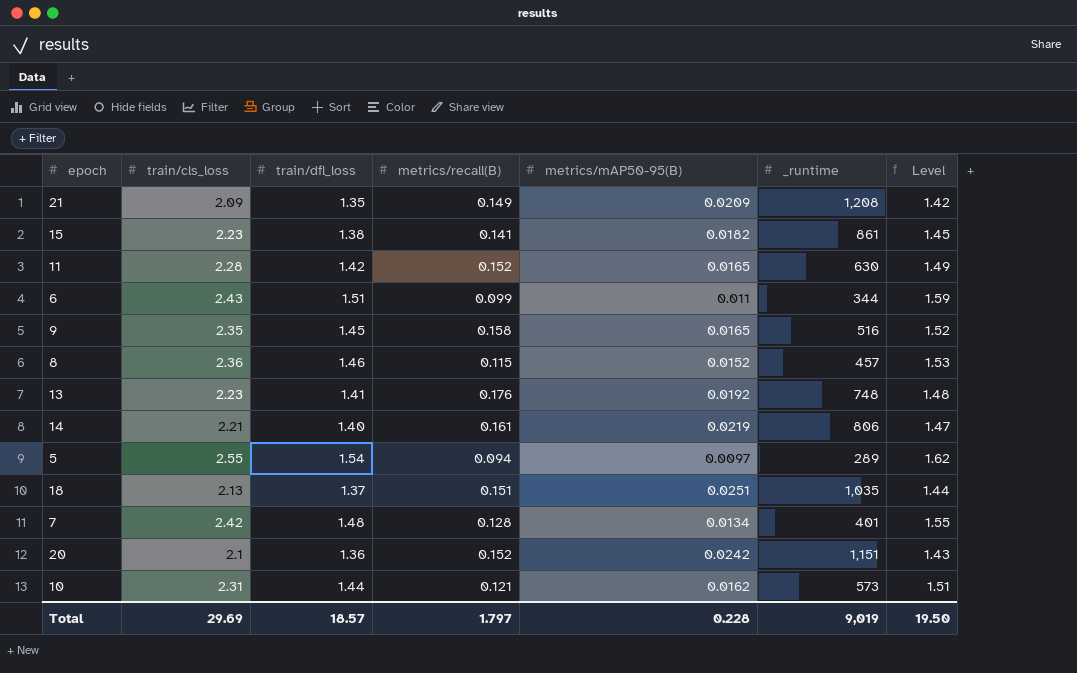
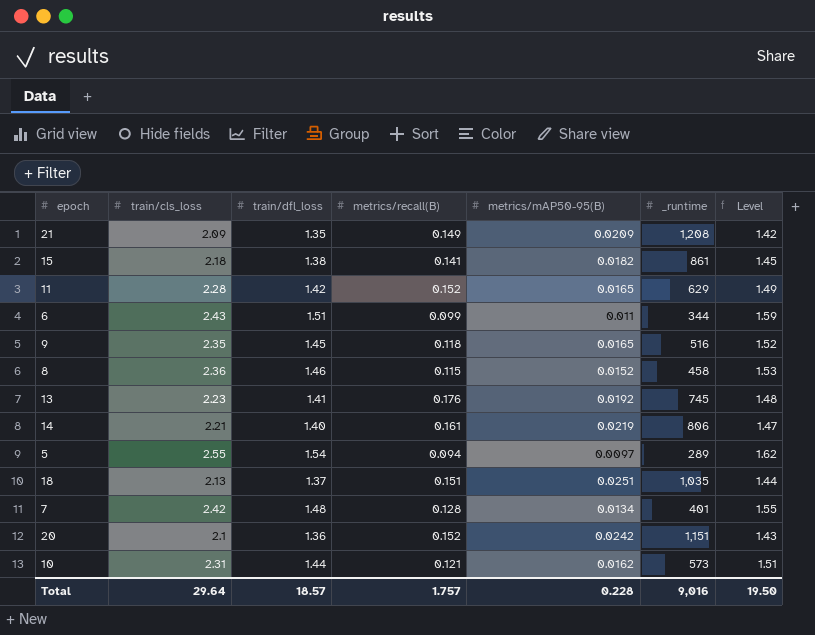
15 | train/cls_loss: 2.23 -> 2.18
11 | _runtime: 630 -> 629
9 | metrics/recall(B): 0.158 -> 0.118
8 | _runtime: 457 -> 458
13 | _runtime: 748 -> 745
Total | train/cls_loss: 29.69 -> 29.64
Total | metrics/recall(B): 1.797 -> 1.757
Total | _runtime: 9,019 -> 9,016

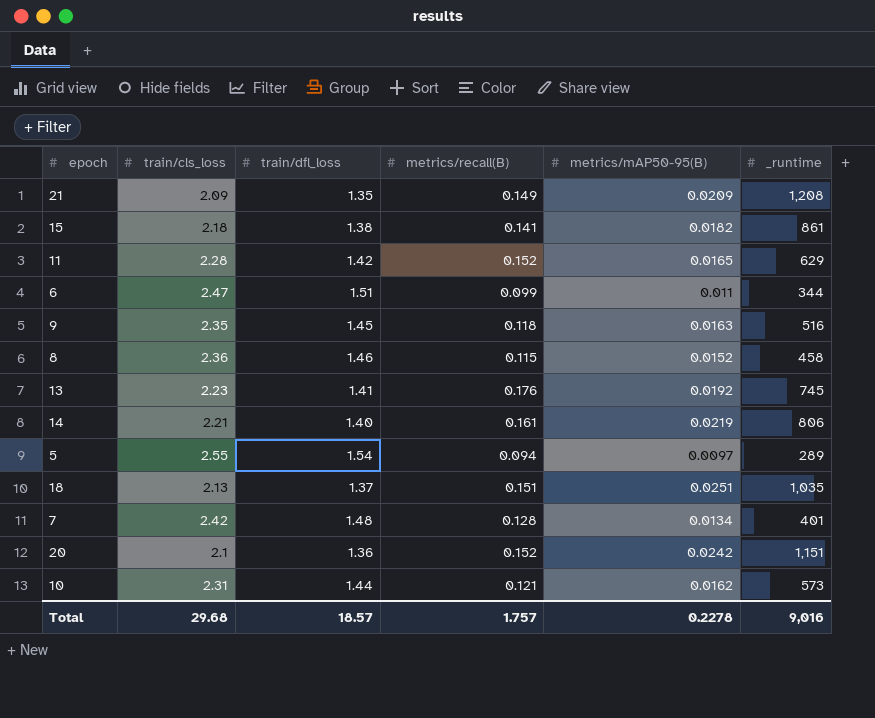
column Level | formula: [train/dfl_loss] * 1.05 -> none
6 | train/cls_loss: 2.43 -> 2.47
9 | metrics/mAP50-95(B): 0.0165 -> 0.0163
Total | train/cls_loss: 29.64 -> 29.68
Total | metrics/mAP50-95(B): 0.228 -> 0.2278

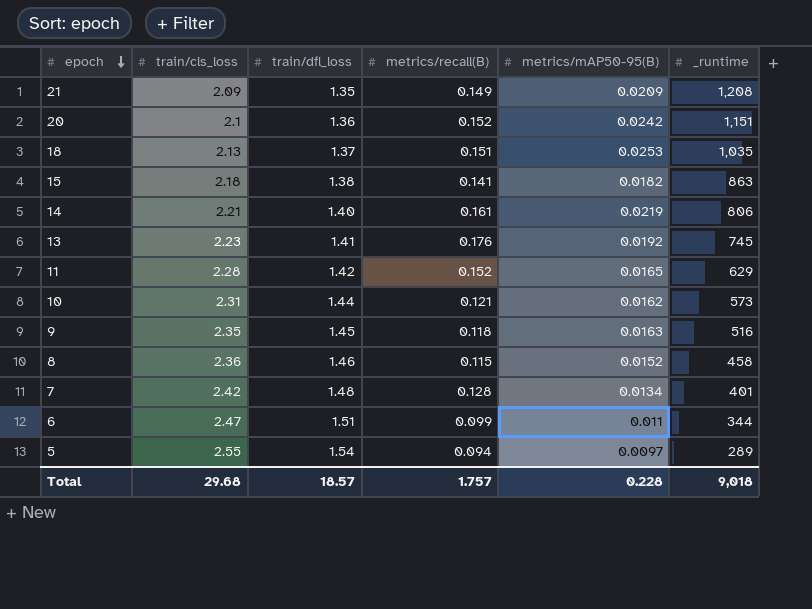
row order: none -> epoch descending
18 | metrics/mAP50-95(B): 0.0251 -> 0.0253
15 | _runtime: 861 -> 863
Total | metrics/mAP50-95(B): 0.2278 -> 0.228
Total | _runtime: 9,016 -> 9,018

